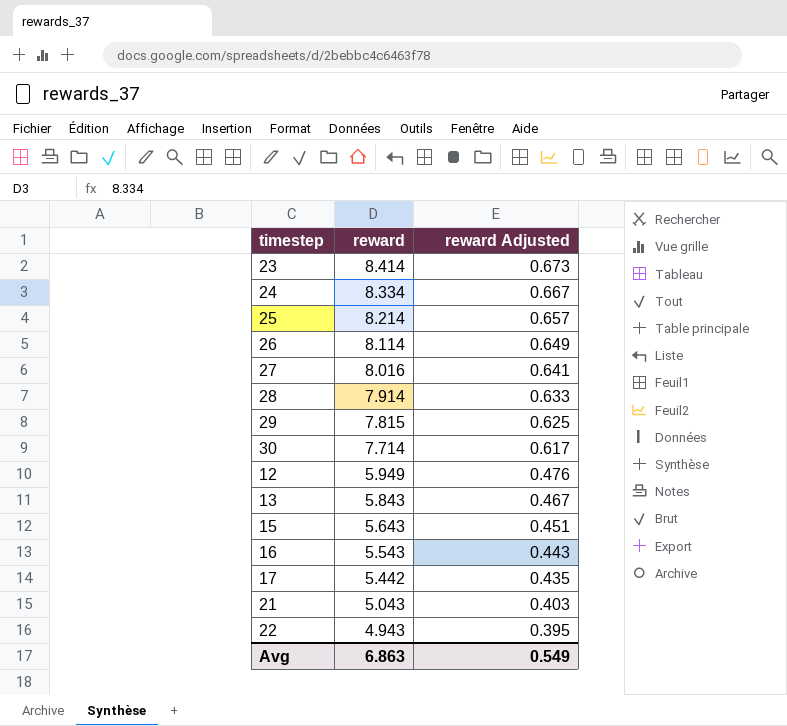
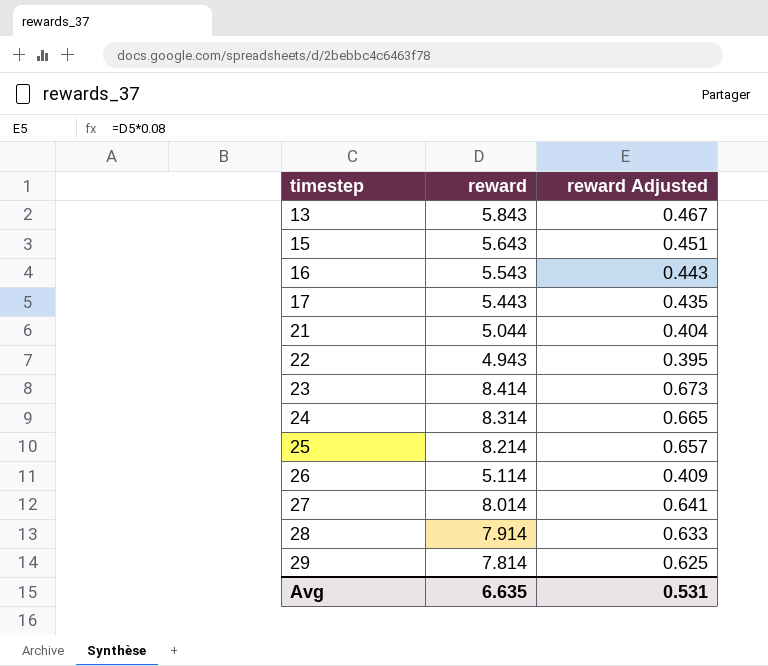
row order: reward descending -> timestep ascending
row 30: 7.714 | 0.617 -> none
row 12: 5.949 | 0.476 -> none
17 | reward: 5.442 -> 5.443
21 | reward: 5.043 -> 5.044
21 | reward Adjusted: 0.403 -> 0.404
24 | reward: 8.334 -> 8.314
24 | reward Adjusted: 0.667 -> 0.665
26 | reward: 8.114 -> 5.114
26 | reward Adjusted: 0.649 -> 0.409
27 | reward: 8.016 -> 8.014
29 | reward: 7.815 -> 7.814
Avg | reward: 6.863 -> 6.635
Avg | reward Adjusted: 0.549 -> 0.531

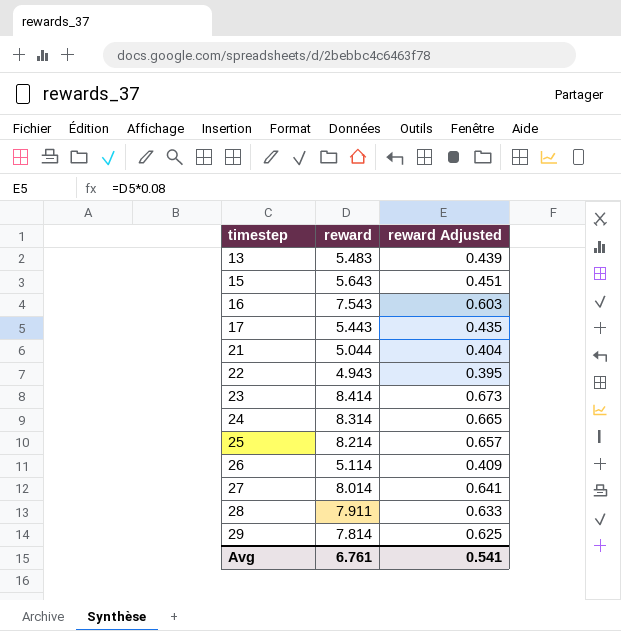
13 | reward: 5.843 -> 5.483
13 | reward Adjusted: 0.467 -> 0.439
16 | reward: 5.543 -> 7.543
16 | reward Adjusted: 0.443 -> 0.603
28 | reward: 7.914 -> 7.911
Avg | reward: 6.635 -> 6.761
Avg | reward Adjusted: 0.531 -> 0.541

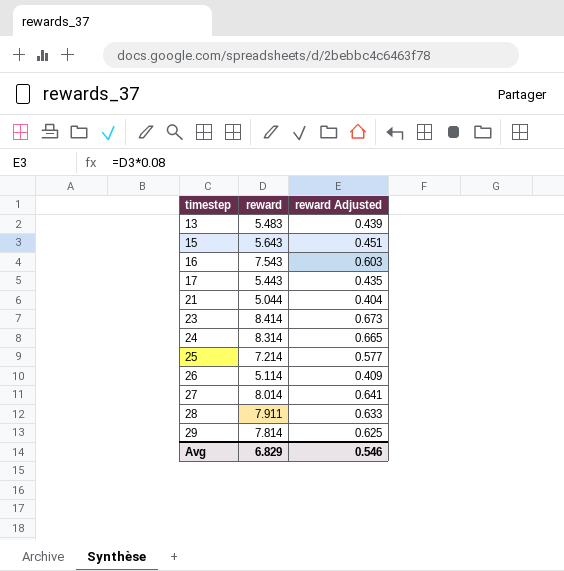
row 22: 4.943 | 0.395 -> none
25 | reward: 8.214 -> 7.214
25 | reward Adjusted: 0.657 -> 0.577
Avg | reward: 6.761 -> 6.829
Avg | reward Adjusted: 0.541 -> 0.546

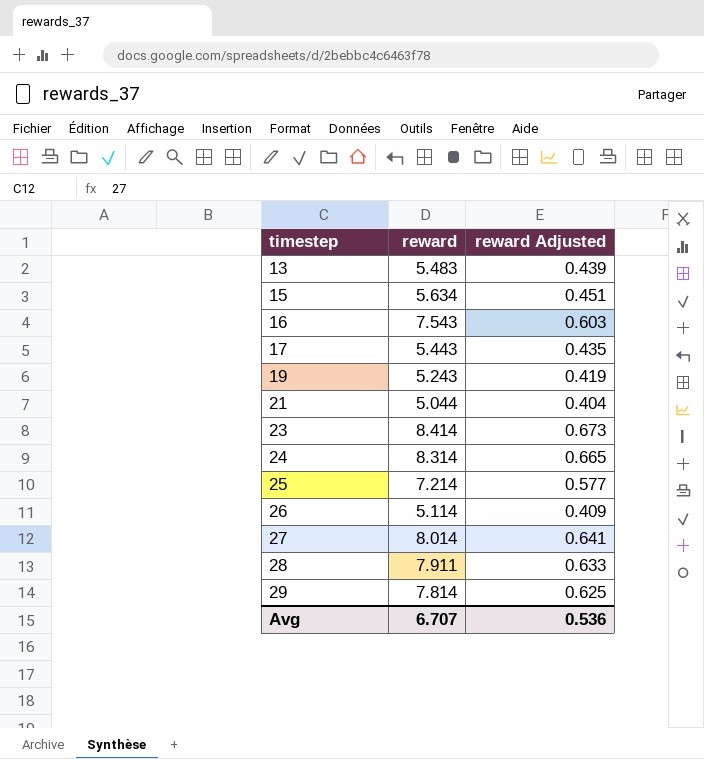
15 | reward: 5.643 -> 5.634
row 19: none -> 5.243 | 0.419
Avg | reward: 6.829 -> 6.707
Avg | reward Adjusted: 0.546 -> 0.536

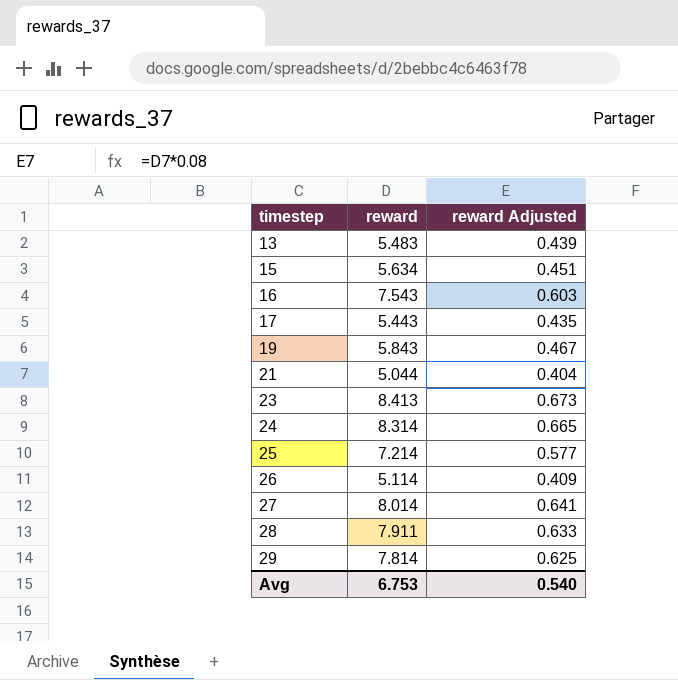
19 | reward: 5.243 -> 5.843
19 | reward Adjusted: 0.419 -> 0.467
23 | reward: 8.414 -> 8.413
Avg | reward: 6.707 -> 6.753
Avg | reward Adjusted: 0.536 -> 0.540

